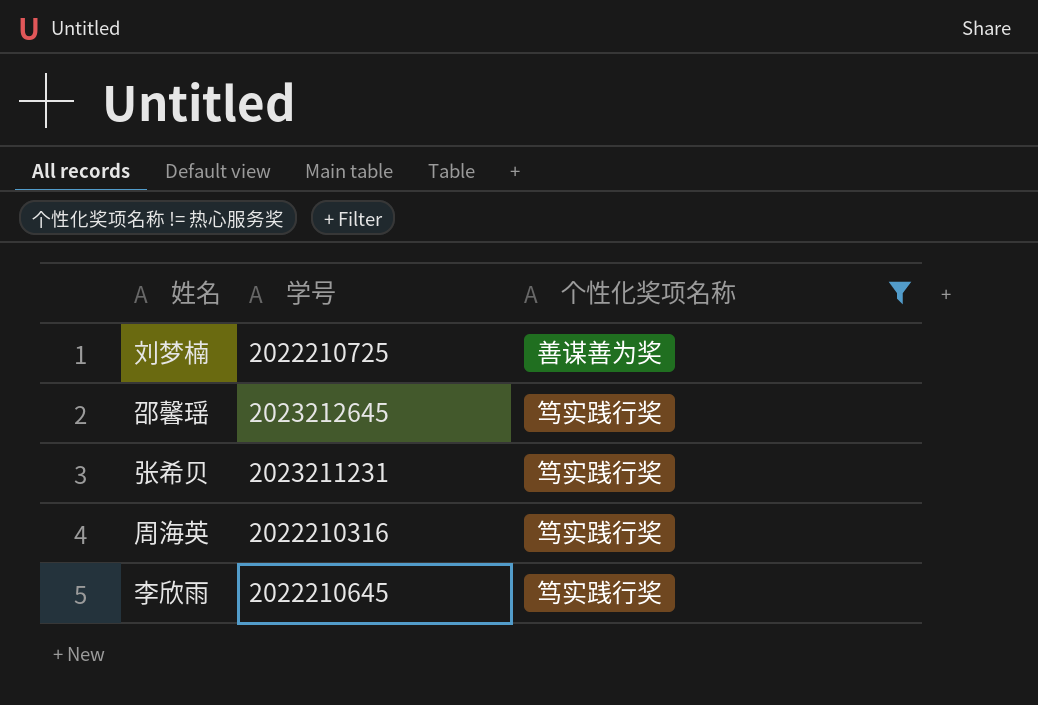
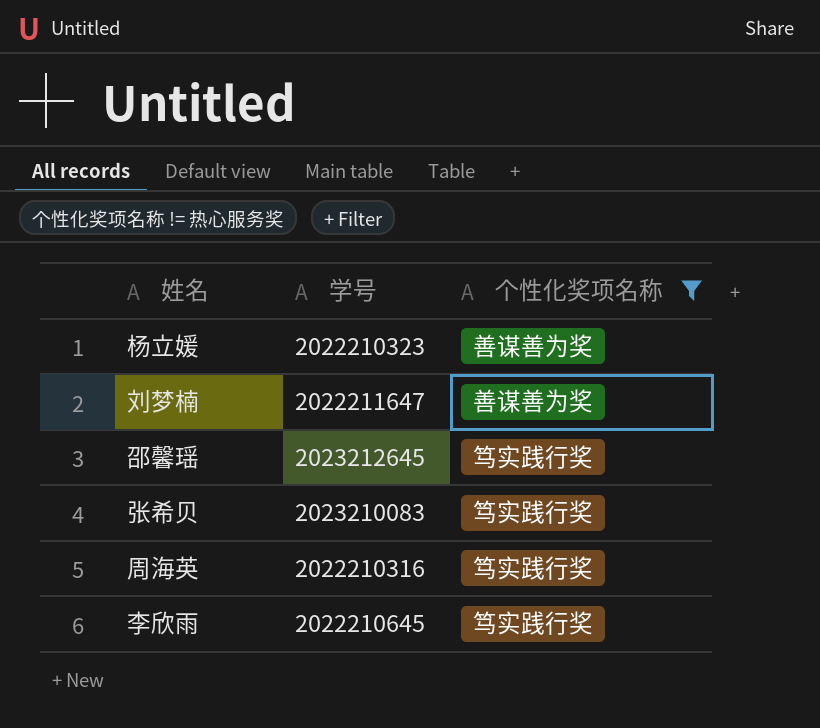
row 杨立媛: none -> 2022210323 | 善谋善为奖
刘梦楠 | 学号: 2022210725 -> 2022211647
张希贝 | 学号: 2023211231 -> 2023210083

